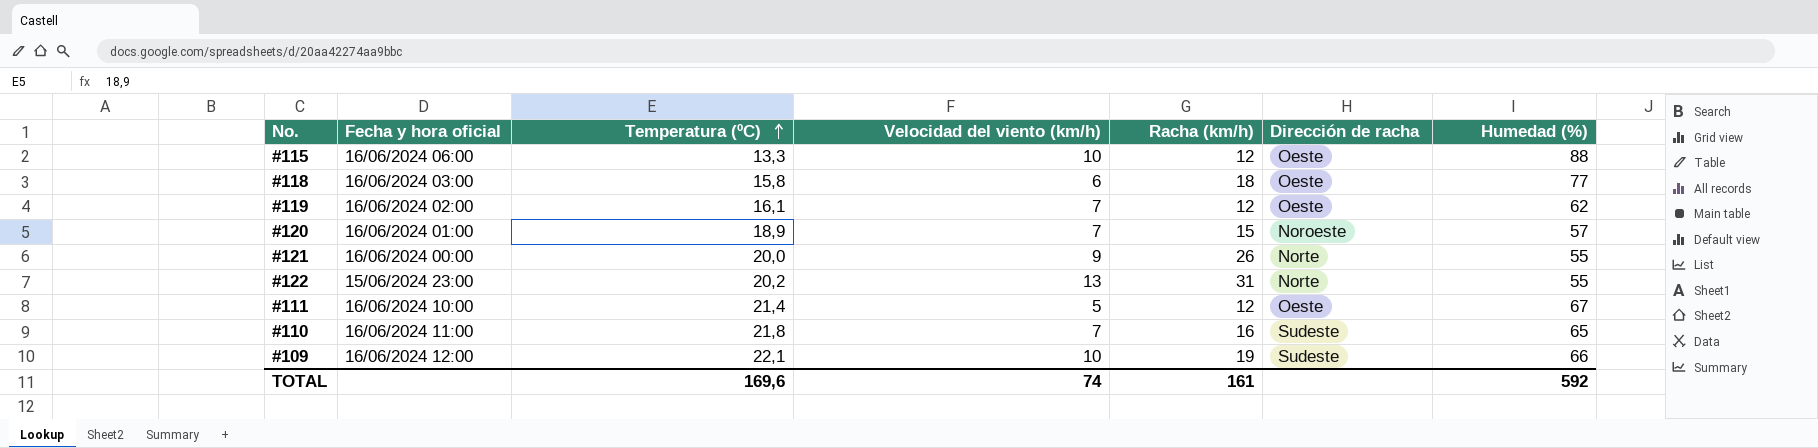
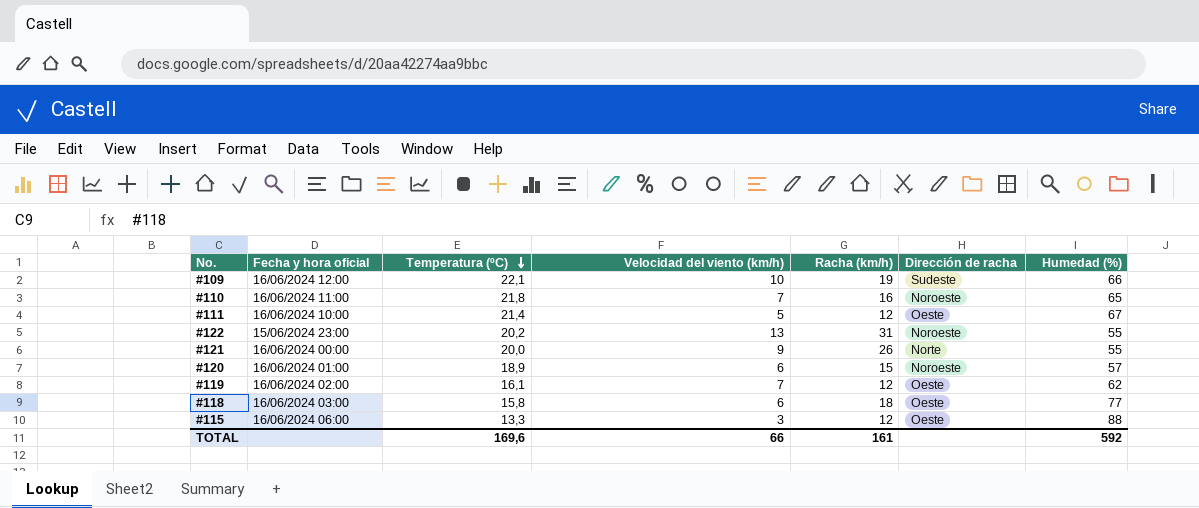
row order: Temperatura (ºC) ascending -> Temperatura (ºC) descending
#110 | Dirección de racha: Sudeste -> Noroeste
#122 | Dirección de racha: Norte -> Noroeste
#120 | Velocidad del viento (km/h): 7 -> 6
#115 | Velocidad del viento (km/h): 10 -> 3
TOTAL | Velocidad del viento (km/h): 74 -> 66

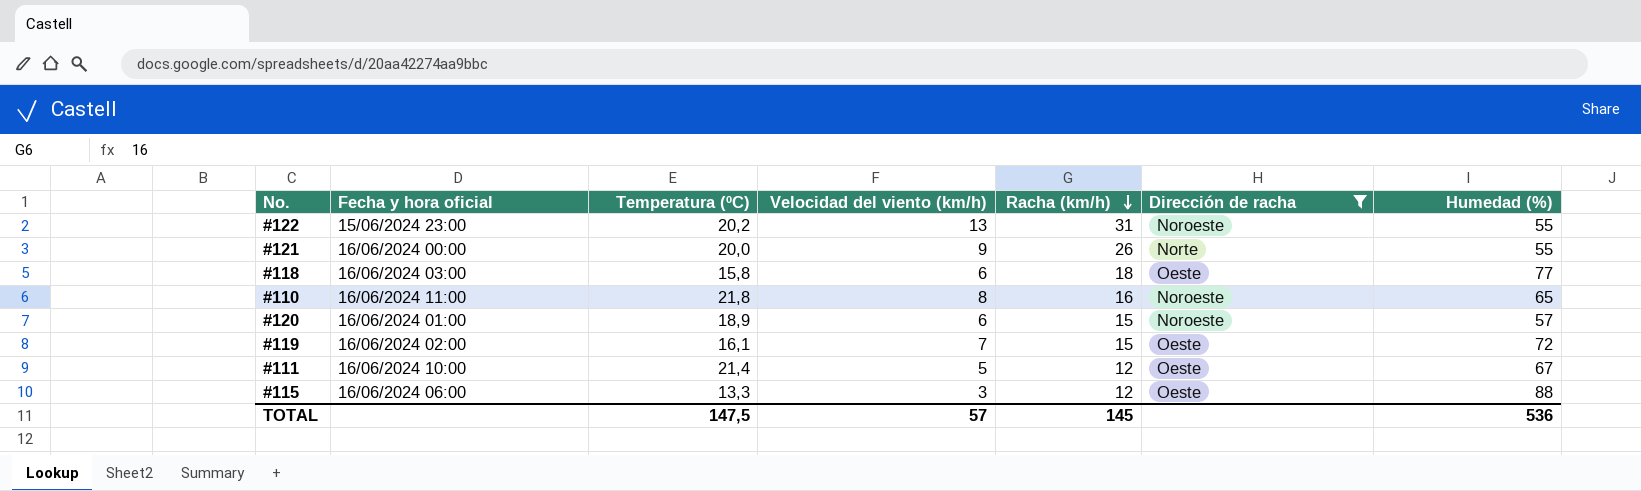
filter: none -> Dirección de racha != Sudeste
row order: Temperatura (ºC) descending -> Racha (km/h) descending
#110 | Velocidad del viento (km/h): 7 -> 8
#119 | Racha (km/h): 12 -> 15
#119 | Humedad (%): 62 -> 72
TOTAL | Temperatura (ºC): 169,6 -> 147,5
TOTAL | Velocidad del viento (km/h): 66 -> 57
TOTAL | Racha (km/h): 161 -> 145
TOTAL | Humedad (%): 592 -> 536

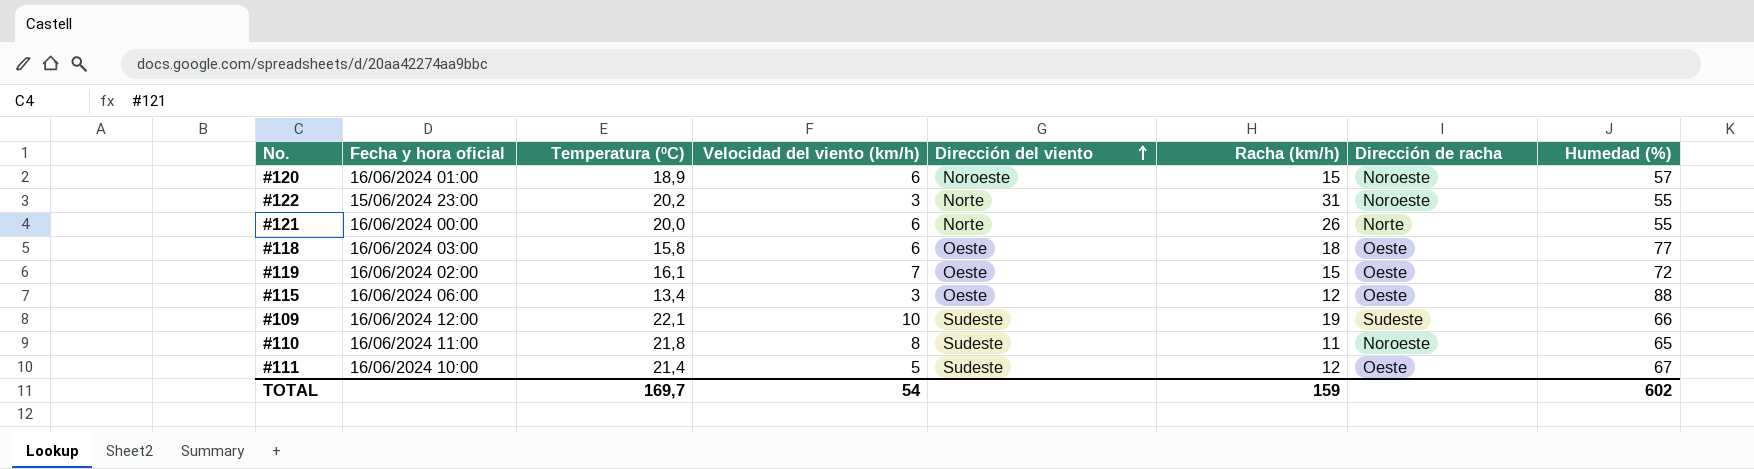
filter: Dirección de racha != Sudeste -> none
row order: Racha (km/h) descending -> Dirección del viento ascending
column Dirección del viento | position: none -> 5
#122 | Velocidad del viento (km/h): 13 -> 3
#121 | Velocidad del viento (km/h): 9 -> 6
#115 | Temperatura (ºC): 13,3 -> 13,4
#110 | Racha (km/h): 16 -> 11
TOTAL | Temperatura (ºC): 147,5 -> 169,7
TOTAL | Velocidad del viento (km/h): 57 -> 54
TOTAL | Racha (km/h): 145 -> 159
TOTAL | Humedad (%): 536 -> 602

